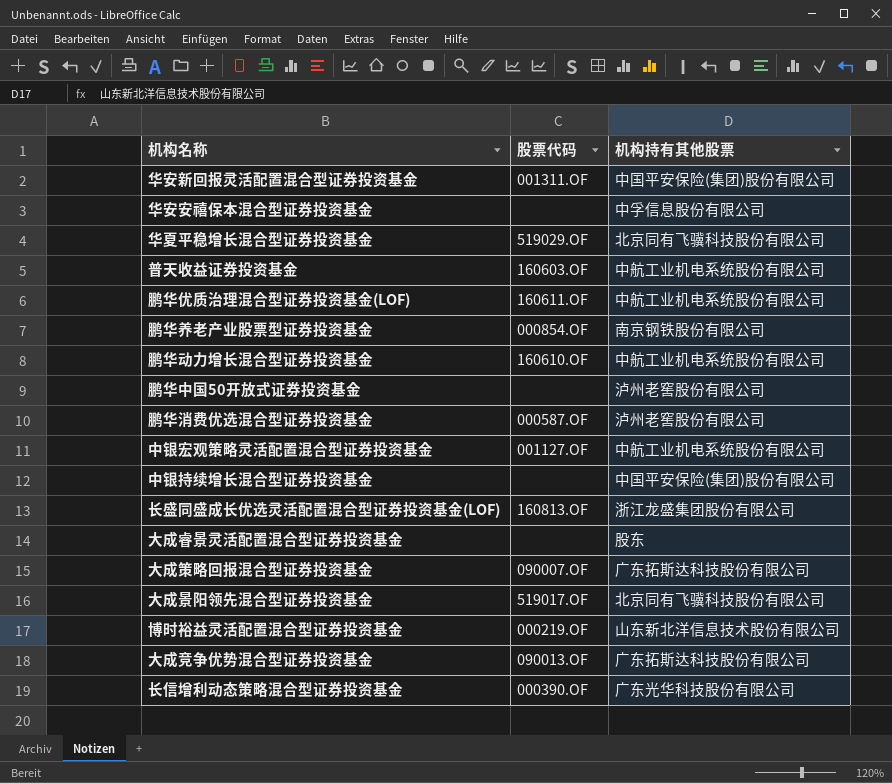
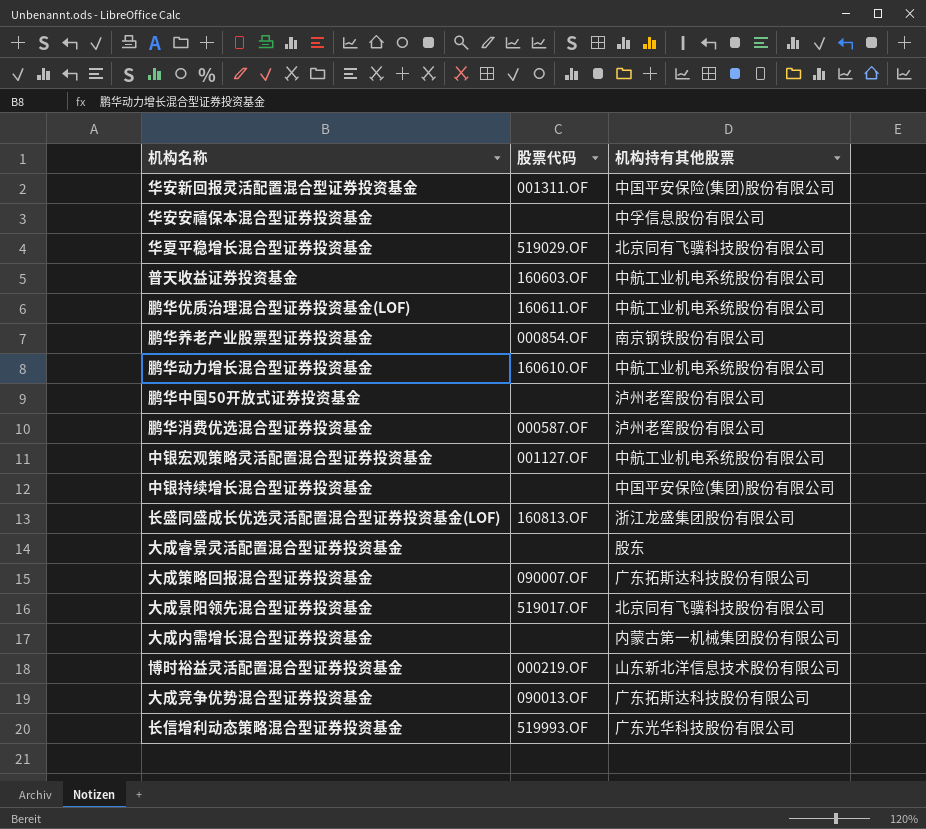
row 大成内需增长混合型证券投资基金: none -> none | 内蒙古第一机械集团股份有限公司
长信增利动态策略混合型证券投资基金 | 股票代码: 000390.OF -> 519993.OF

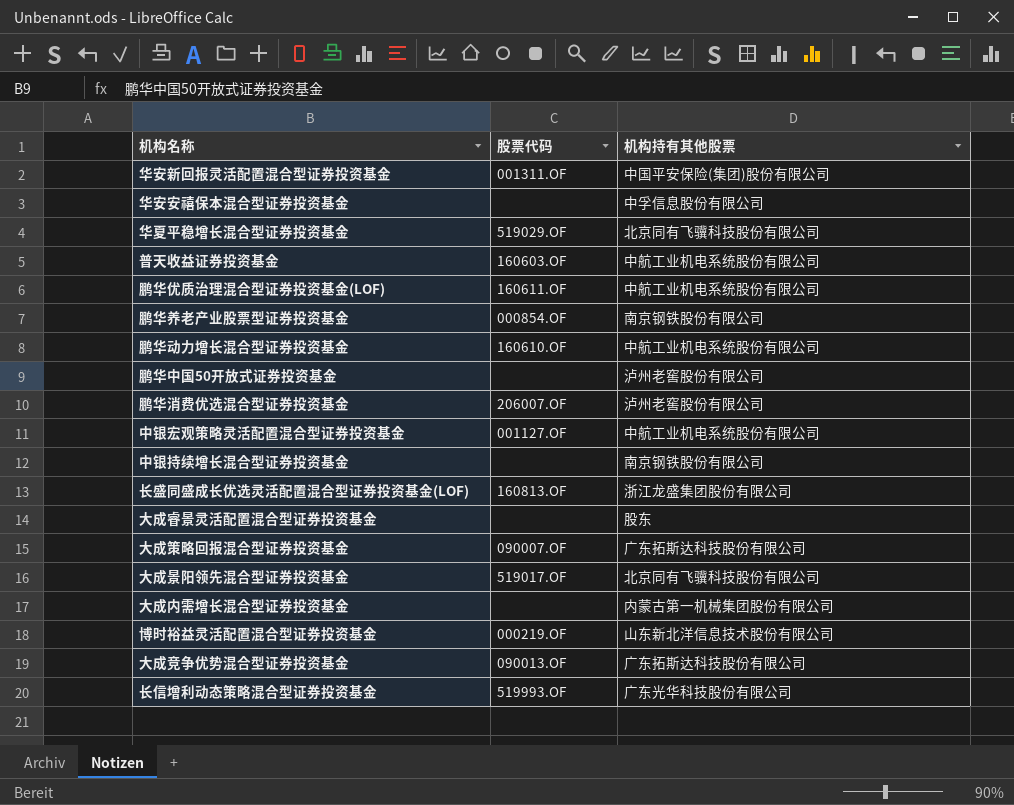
鹏华消费优选混合型证券投资基金 | 股票代码: 000587.OF -> 206007.OF
中银持续增长混合型证券投资基金 | 机构持有其他股票: 中国平安保险(集团)股份有限公司 -> 南京钢铁股份有限公司

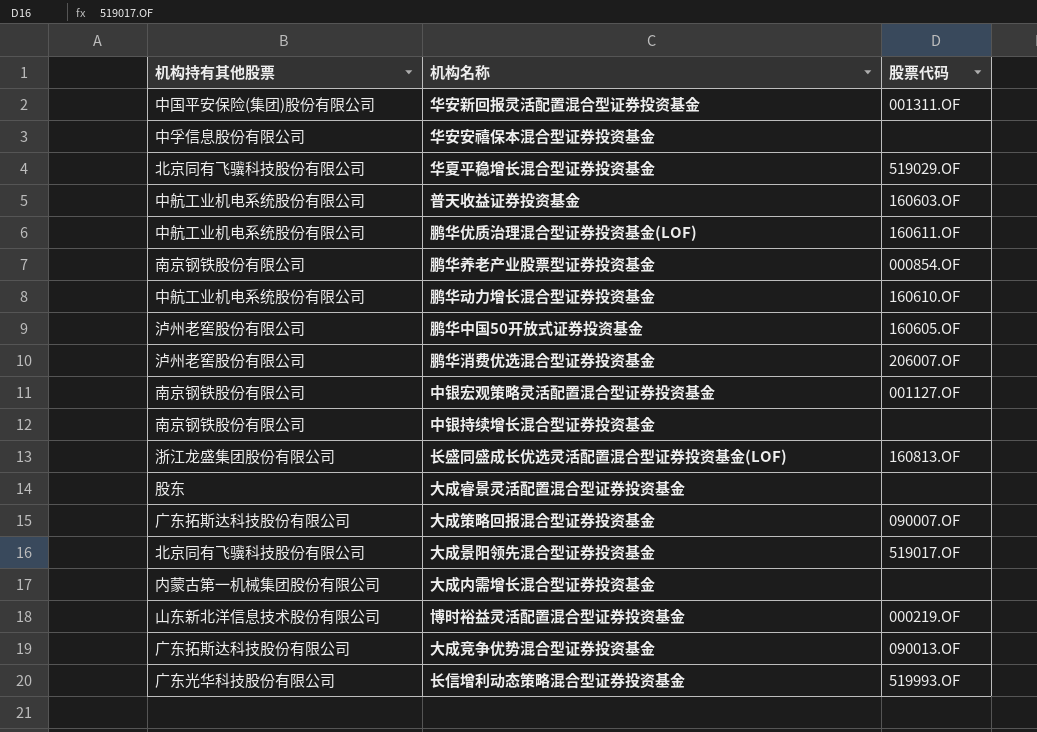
column 机构持有其他股票 | position: 3 -> 1
鹏华中国50开放式证券投资基金 | 股票代码: none -> 160605.OF
中银宏观策略灵活配置混合型证券投资基金 | 机构持有其他股票: 中航工业机电系统股份有限公司 -> 南京钢铁股份有限公司

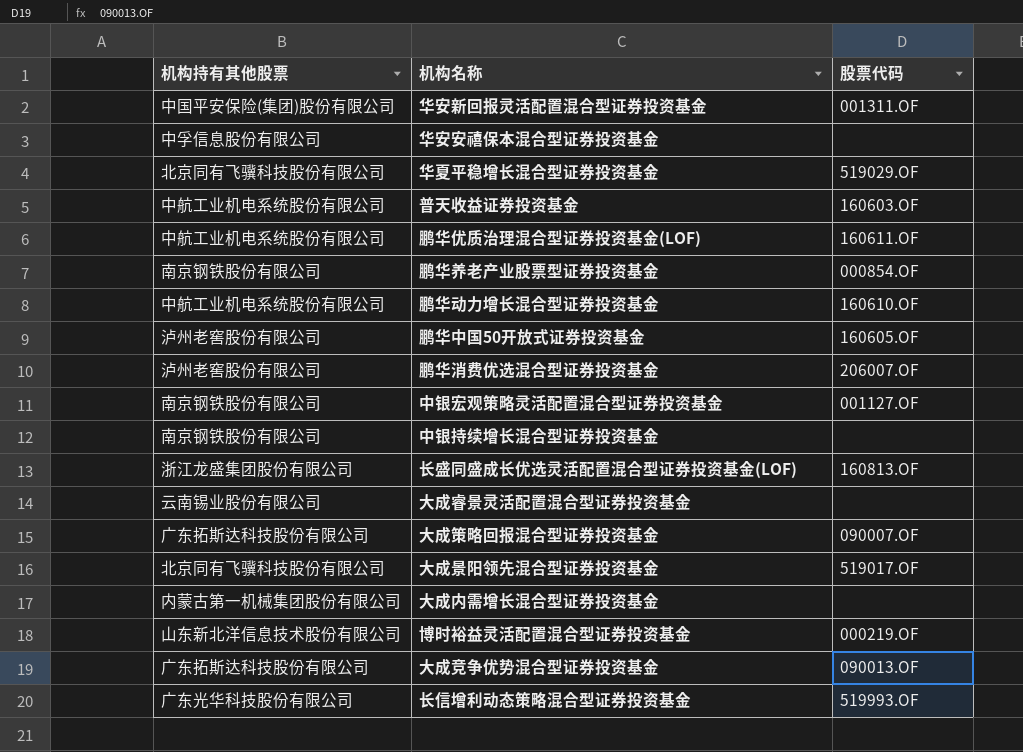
大成睿景灵活配置混合型证券投资基金 | 机构持有其他股票: 股东 -> 云南锡业股份有限公司

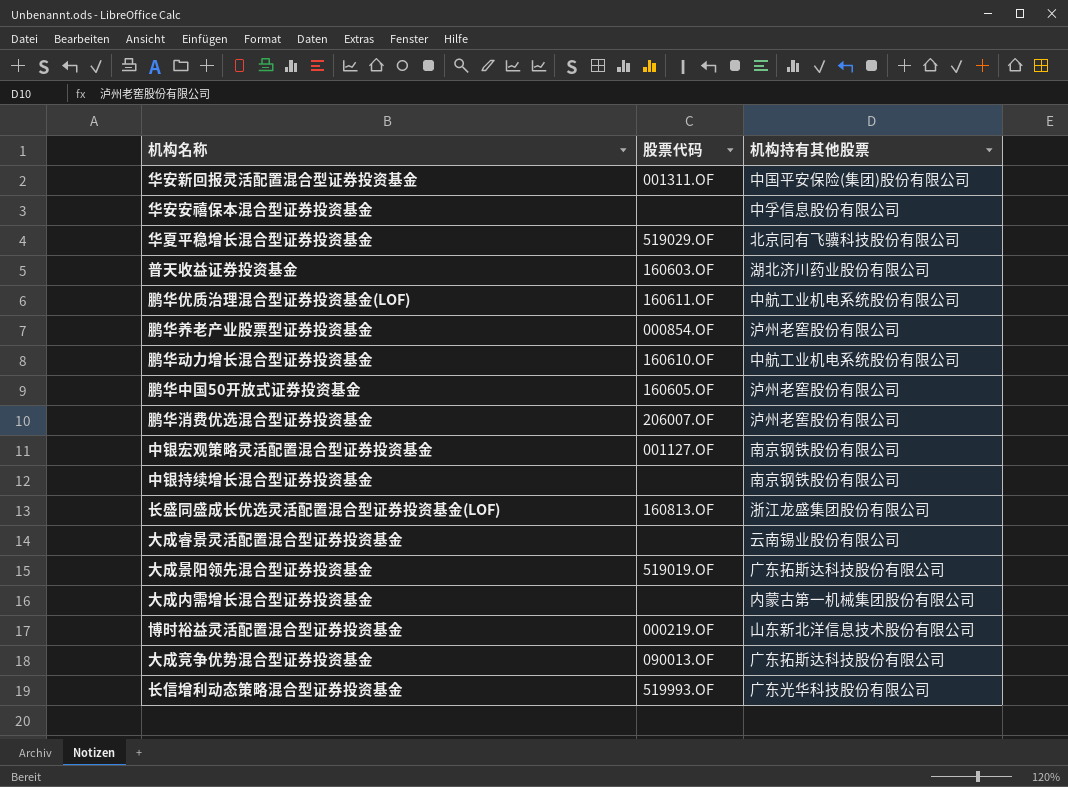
column 机构持有其他股票 | position: 1 -> 3
row 大成策略回报混合型证券投资基金: 广东拓斯达科技股份有限公司 | 090007.OF -> none
普天收益证券投资基金 | 机构持有其他股票: 中航工业机电系统股份有限公司 -> 湖北济川药业股份有限公司
鹏华养老产业股票型证券投资基金 | 机构持有其他股票: 南京钢铁股份有限公司 -> 泸州老窖股份有限公司
大成景阳领先混合型证券投资基金 | 股票代码: 519017.OF -> 519019.OF
大成景阳领先混合型证券投资基金 | 机构持有其他股票: 北京同有飞骥科技股份有限公司 -> 广东拓斯达科技股份有限公司

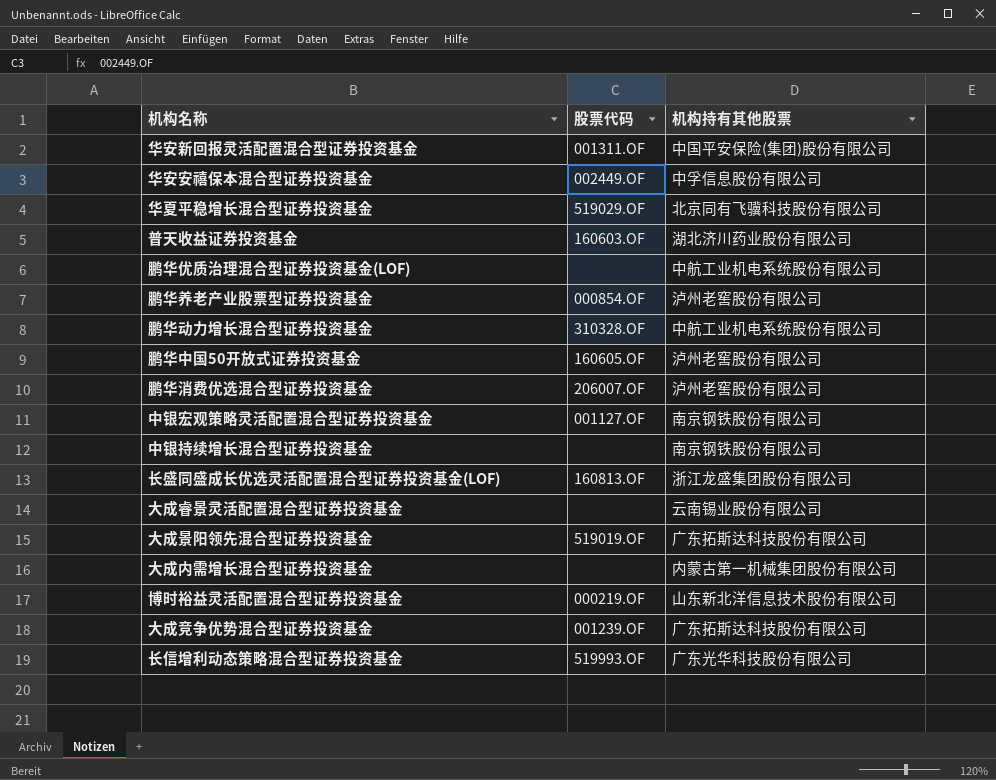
华安安禧保本混合型证券投资基金 | 股票代码: none -> 002449.OF
鹏华优质治理混合型证券投资基金(LOF) | 股票代码: 160611.OF -> none
鹏华动力增长混合型证券投资基金 | 股票代码: 160610.OF -> 310328.OF
大成竞争优势混合型证券投资基金 | 股票代码: 090013.OF -> 001239.OF

